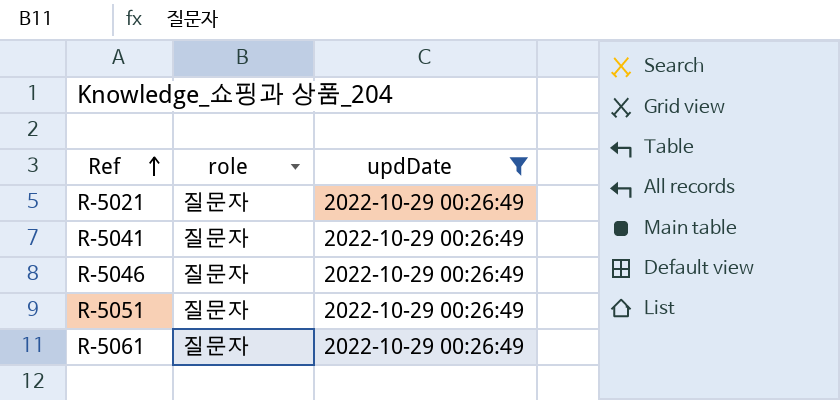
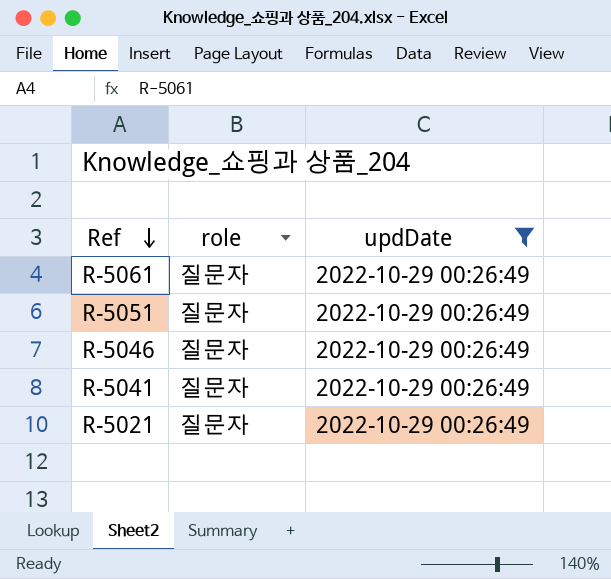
row order: Ref ascending -> Ref descending

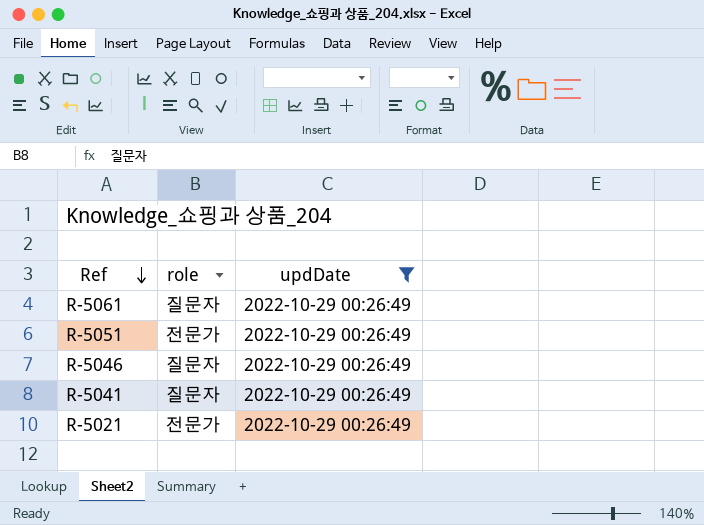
R-5051 | role: 질문자 -> 전문가
R-5021 | role: 질문자 -> 전문가

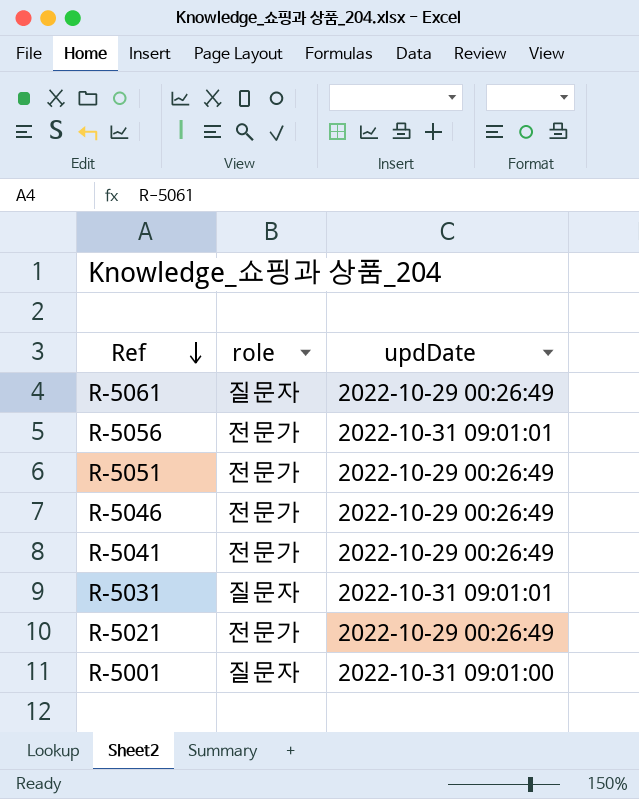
filter: updDate = 2022-10-29 00:26:49 -> none
R-5046 | role: 질문자 -> 전문가
R-5041 | role: 질문자 -> 전문가

